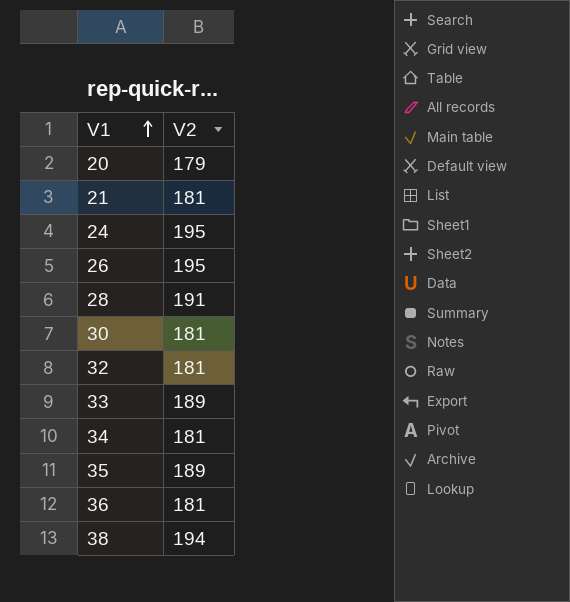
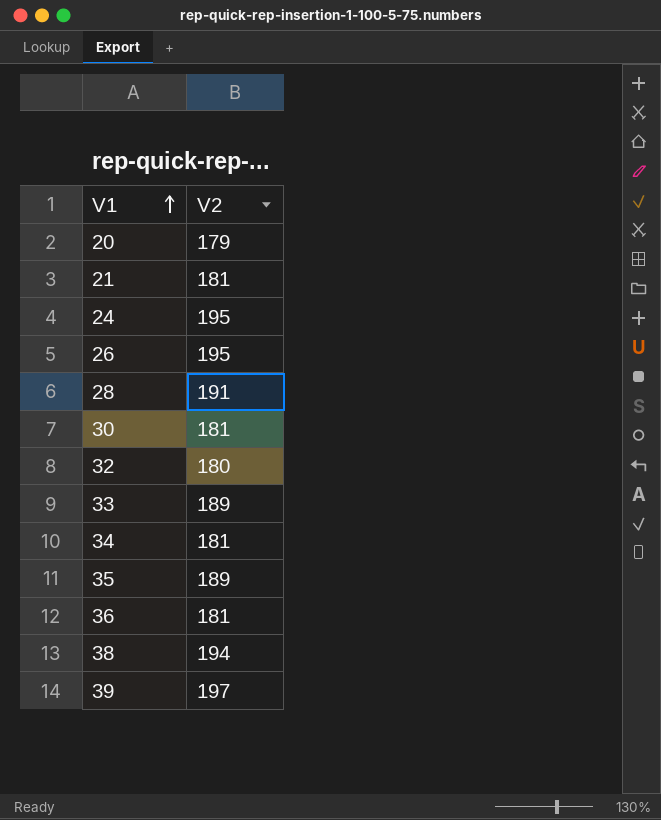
32 | V2: 181 -> 180
row 39: none -> 197

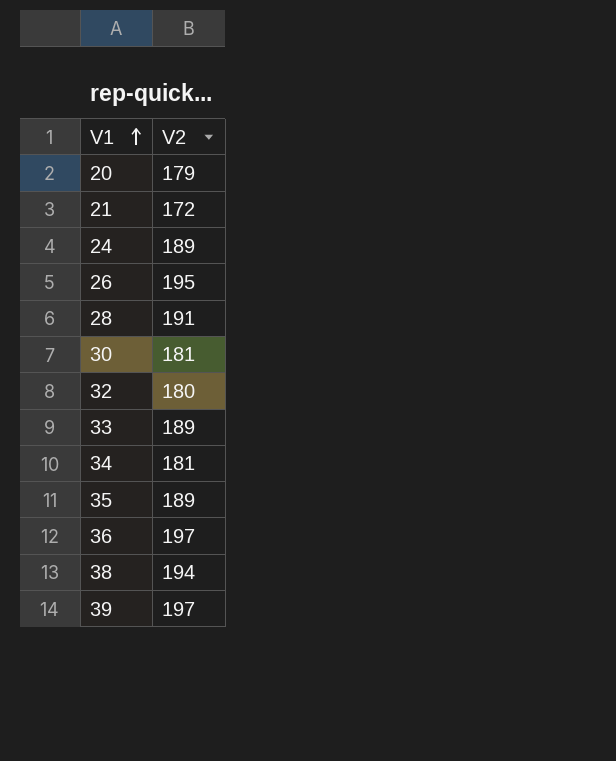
21 | V2: 181 -> 172
24 | V2: 195 -> 189
36 | V2: 181 -> 197

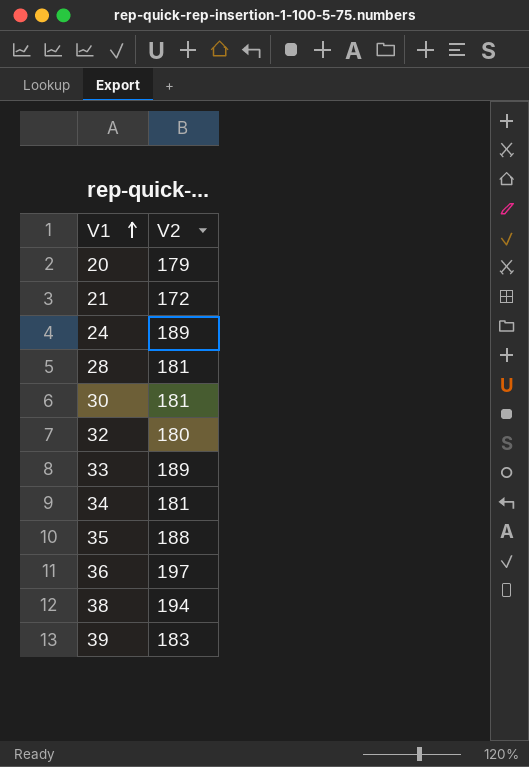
row 26: 195 -> none
28 | V2: 191 -> 181
35 | V2: 189 -> 188
39 | V2: 197 -> 183

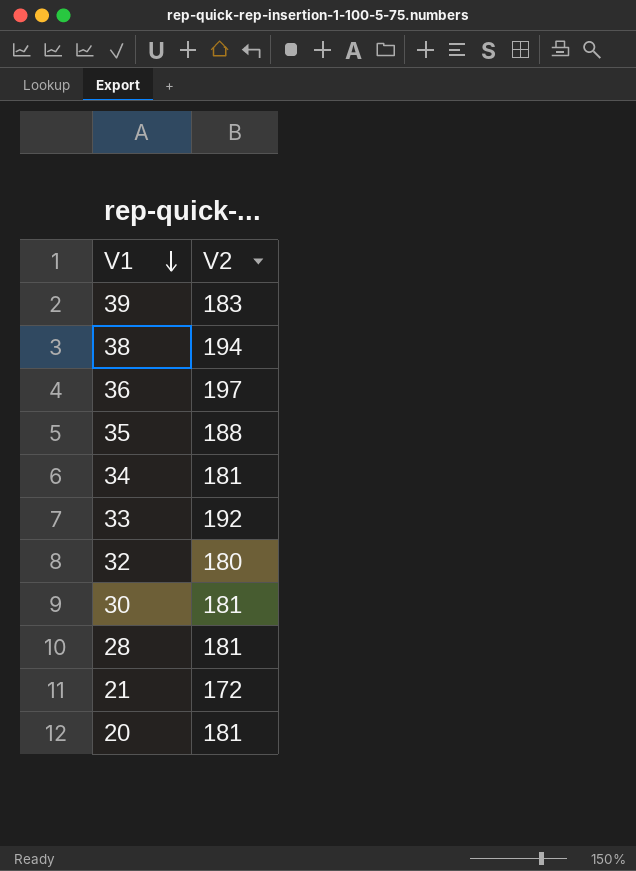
row order: V1 ascending -> V1 descending
row 24: 189 -> none
33 | V2: 189 -> 192
20 | V2: 179 -> 181

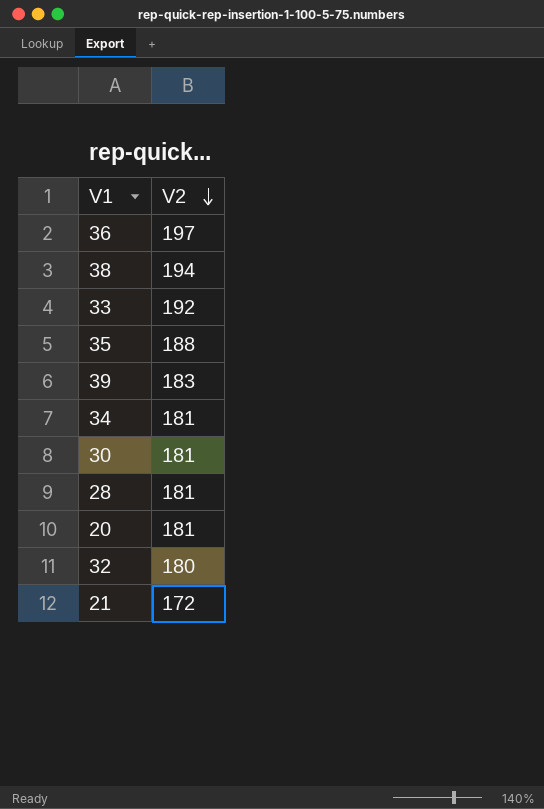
row order: V1 descending -> V2 descending

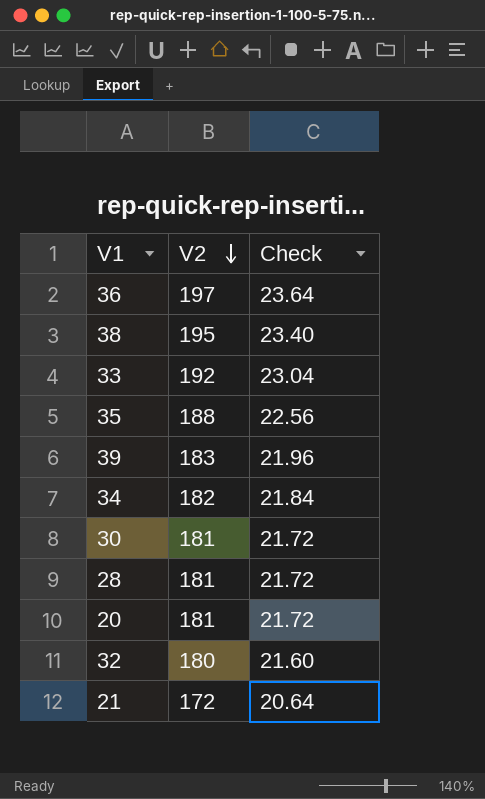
column Check | formula: none -> [V2] * 0.12
38 | V2: 194 -> 195
34 | V2: 181 -> 182

